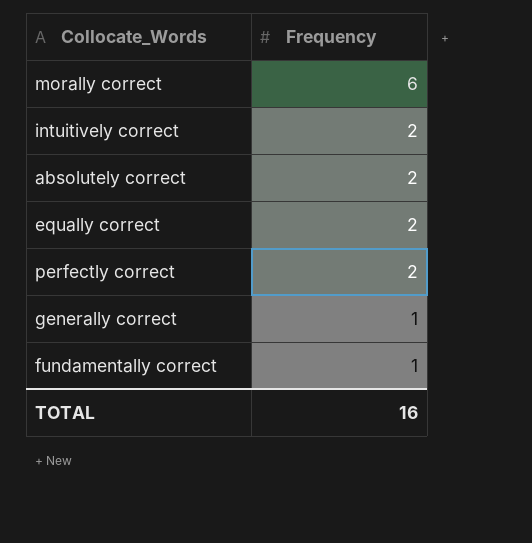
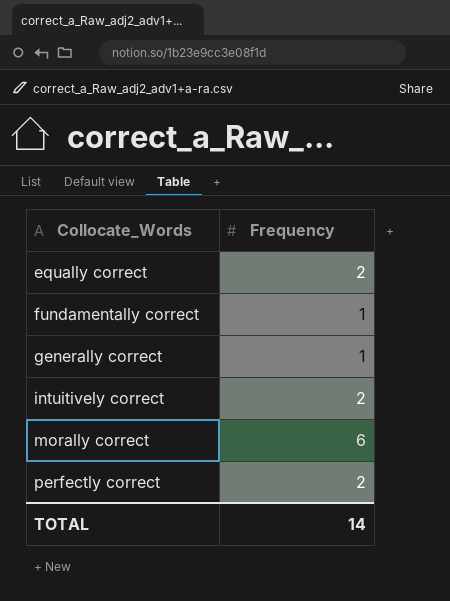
row order: Frequency descending -> Collocate_Words ascending
row absolutely correct: 2 -> none
TOTAL | Frequency: 16 -> 14

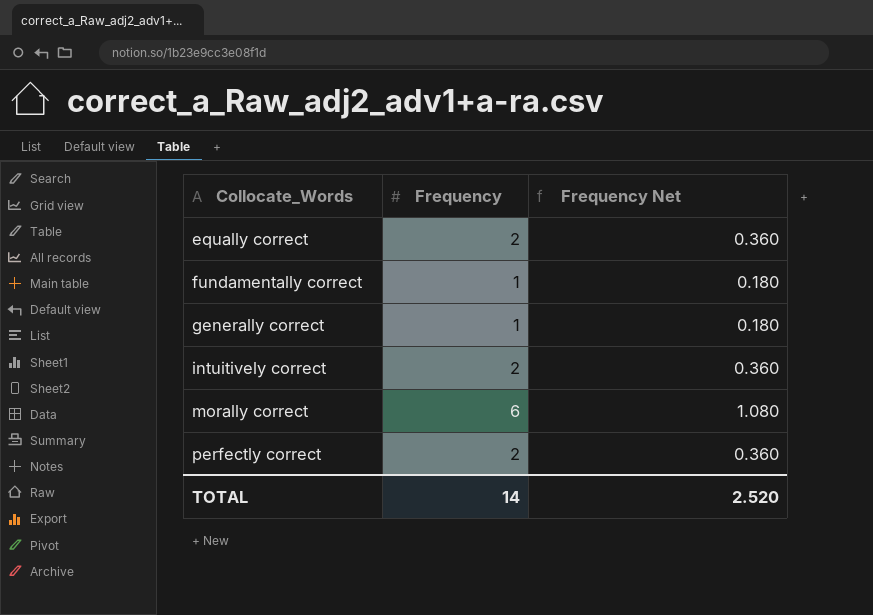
column Frequency Net | formula: none -> [Frequency] * 0.18

